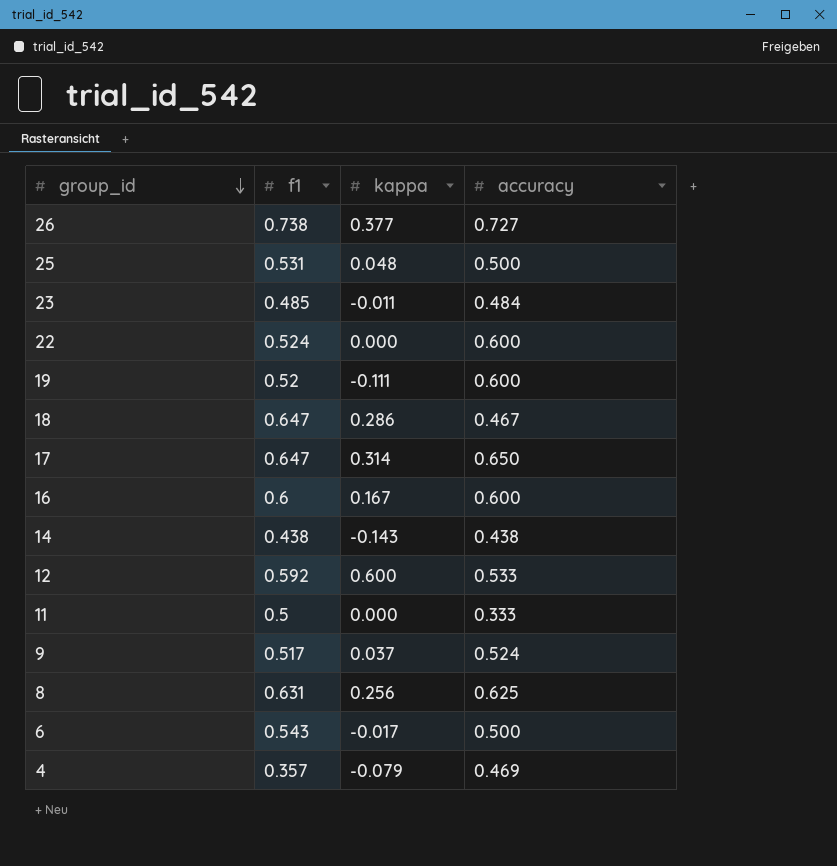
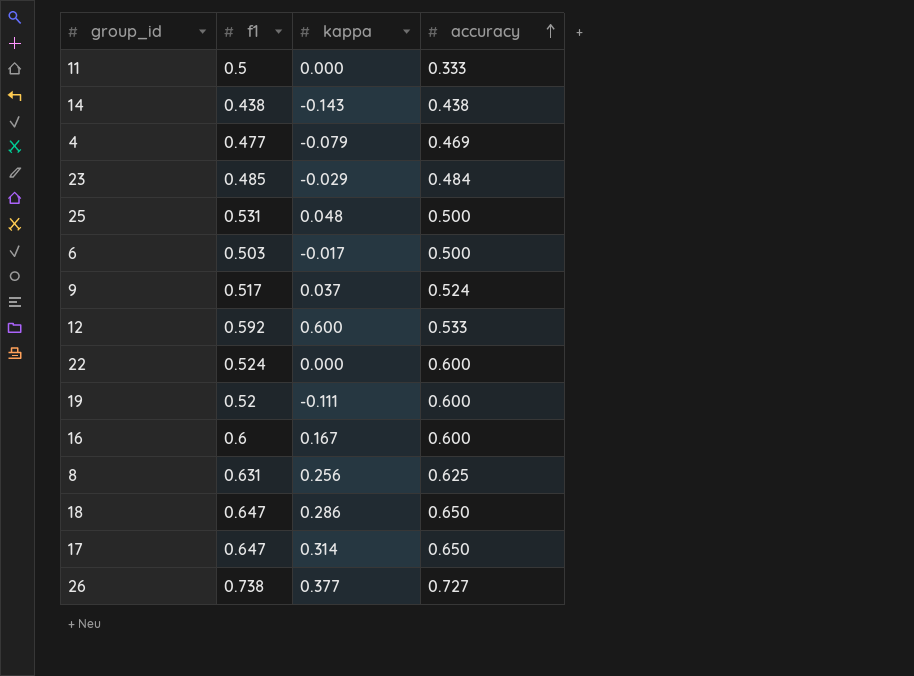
row order: group_id descending -> accuracy ascending
4 | f1: 0.357 -> 0.477
23 | kappa: -0.011 -> -0.029
6 | f1: 0.543 -> 0.503
18 | accuracy: 0.467 -> 0.650

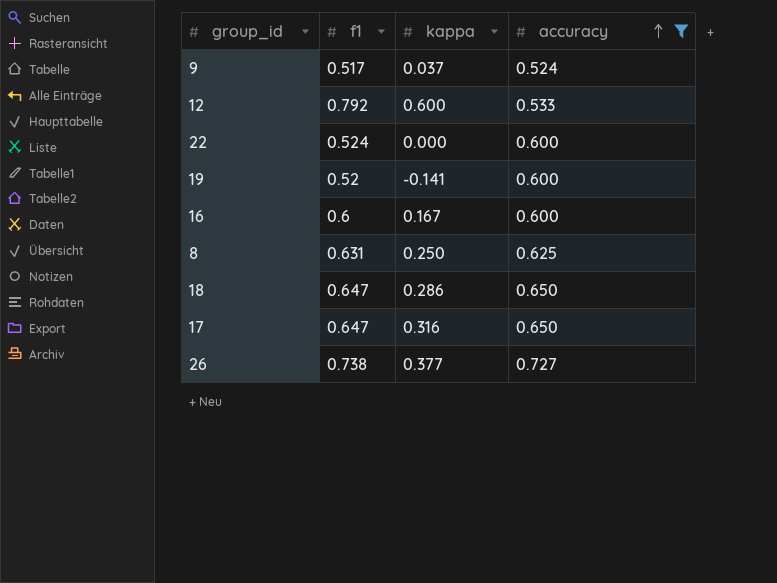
filter: none -> accuracy >= 0.524
12 | f1: 0.592 -> 0.792
19 | kappa: -0.111 -> -0.141
8 | kappa: 0.256 -> 0.250
17 | kappa: 0.314 -> 0.316

